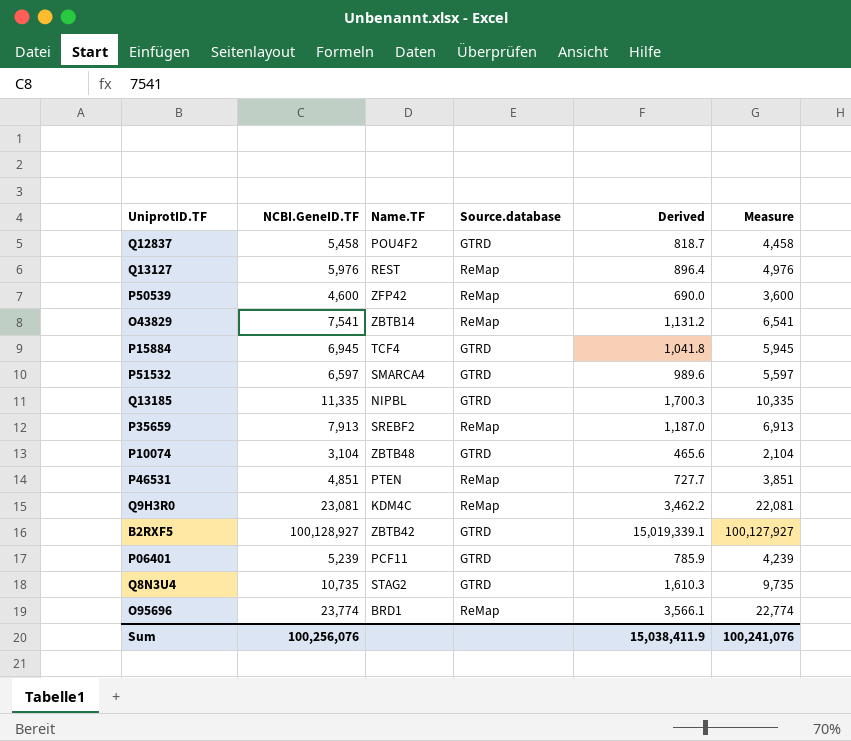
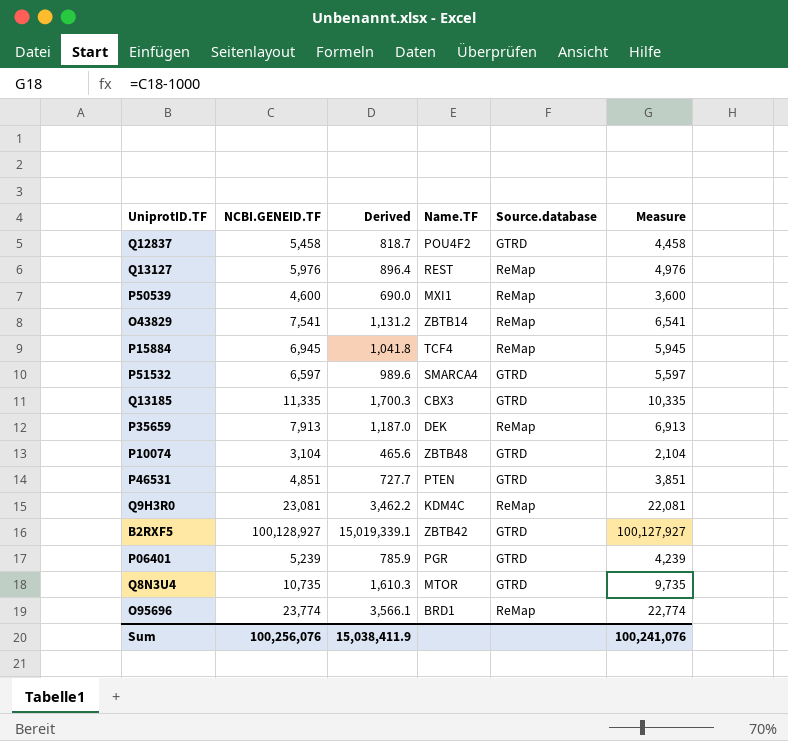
column name: NCBI.GeneID.TF -> NCBI.GENEID.TF
column Derived | position: 5 -> 3
P50539 | Name.TF: ZFP42 -> MXI1
P15884 | Source.database: GTRD -> ReMap
Q13185 | Name.TF: NIPBL -> CBX3
P35659 | Name.TF: SREBF2 -> DEK
P46531 | Source.database: ReMap -> GTRD
P06401 | Name.TF: PCF11 -> PGR
Q8N3U4 | Name.TF: STAG2 -> MTOR

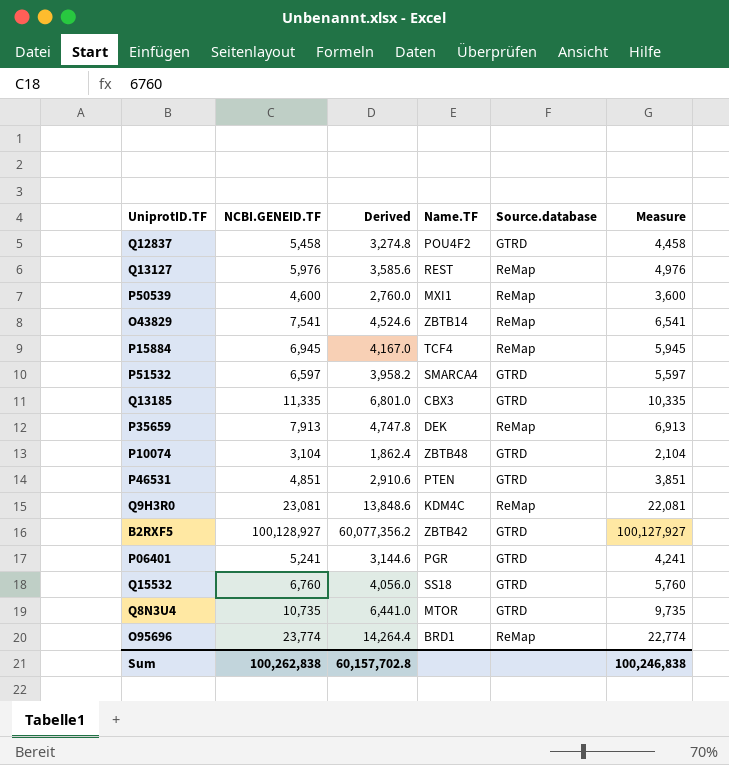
column Derived | formula: [NCBI.GENEID.TF] * 0.15 -> [NCBI.GENEID.TF] * 0.6
P06401 | NCBI.GENEID.TF: 5,239 -> 5,241
P06401 | Measure: 4,239 -> 4,241
row Q15532: none -> 6,760 | 4,056.0 | SS18 | GTRD | 5,760
Sum | NCBI.GENEID.TF: 100,256,076 -> 100,262,838
Sum | Derived: 15,038,411.9 -> 60,157,702.8
Sum | Measure: 100,241,076 -> 100,246,838

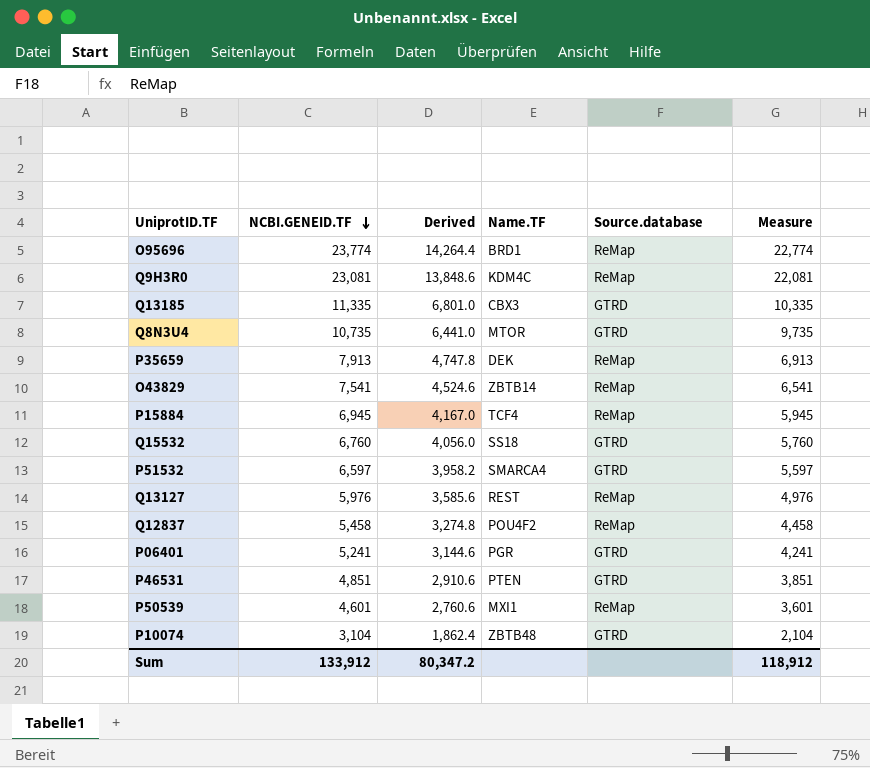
row order: none -> NCBI.GENEID.TF descending
row B2RXF5: 100,128,927 | 60,077,356.2 | ZBTB42 | GTRD | 100,127,927 -> none
Q12837 | Source.database: GTRD -> ReMap
P50539 | NCBI.GENEID.TF: 4,600 -> 4,601
P50539 | Derived: 2,760.0 -> 2,760.6
P50539 | Measure: 3,600 -> 3,601
Sum | NCBI.GENEID.TF: 100,262,838 -> 133,912
Sum | Derived: 60,157,702.8 -> 80,347.2
Sum | Measure: 100,246,838 -> 118,912

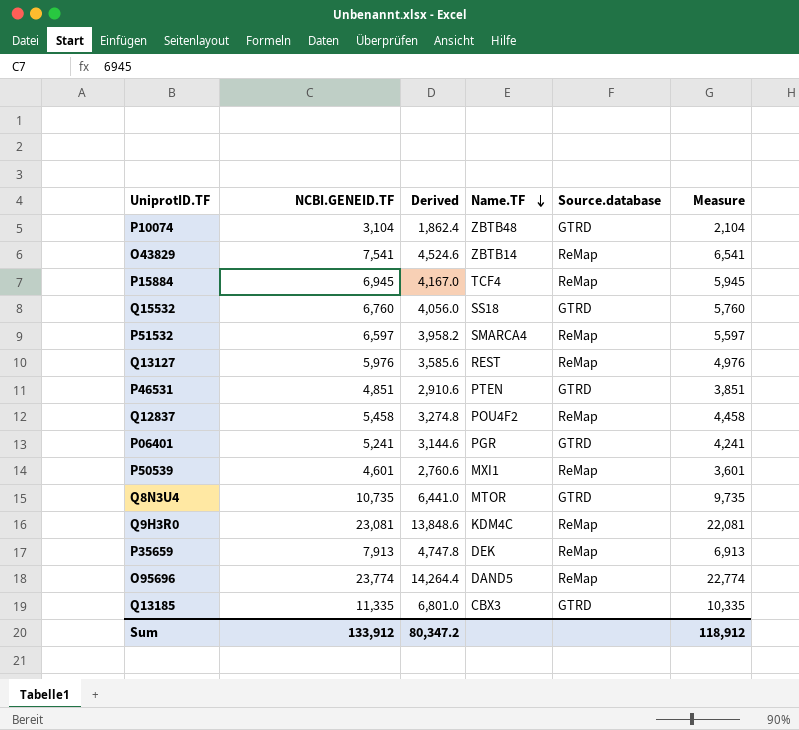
row order: NCBI.GENEID.TF descending -> Name.TF descending
P51532 | Source.database: GTRD -> ReMap
O95696 | Name.TF: BRD1 -> DAND5

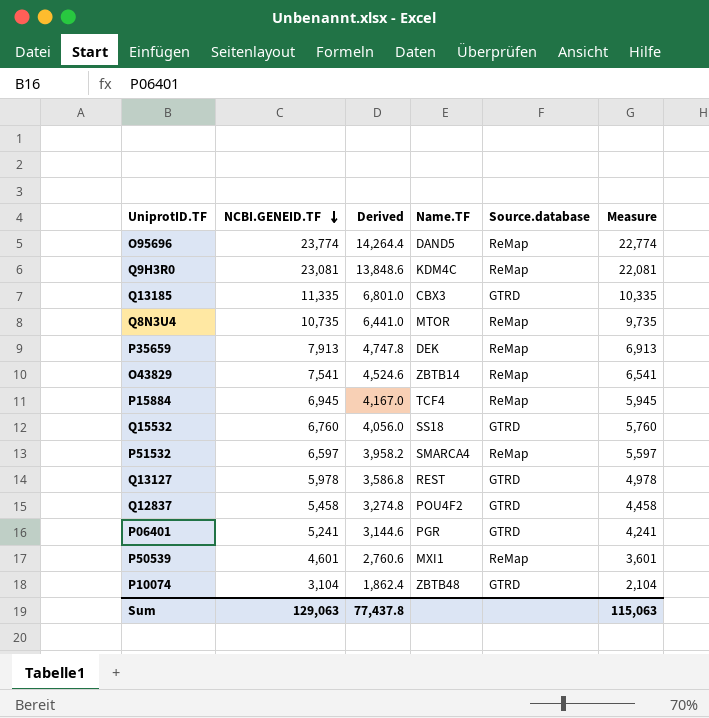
row order: Name.TF descending -> NCBI.GENEID.TF descending
row P46531: 4,851 | 2,910.6 | PTEN | GTRD | 3,851 -> none
Q8N3U4 | Source.database: GTRD -> ReMap
Q13127 | NCBI.GENEID.TF: 5,976 -> 5,978
Q13127 | Derived: 3,585.6 -> 3,586.8
Q13127 | Source.database: ReMap -> GTRD
Q13127 | Measure: 4,976 -> 4,978
Q12837 | Source.database: ReMap -> GTRD
Sum | NCBI.GENEID.TF: 133,912 -> 129,063
Sum | Derived: 80,347.2 -> 77,437.8
Sum | Measure: 118,912 -> 115,063

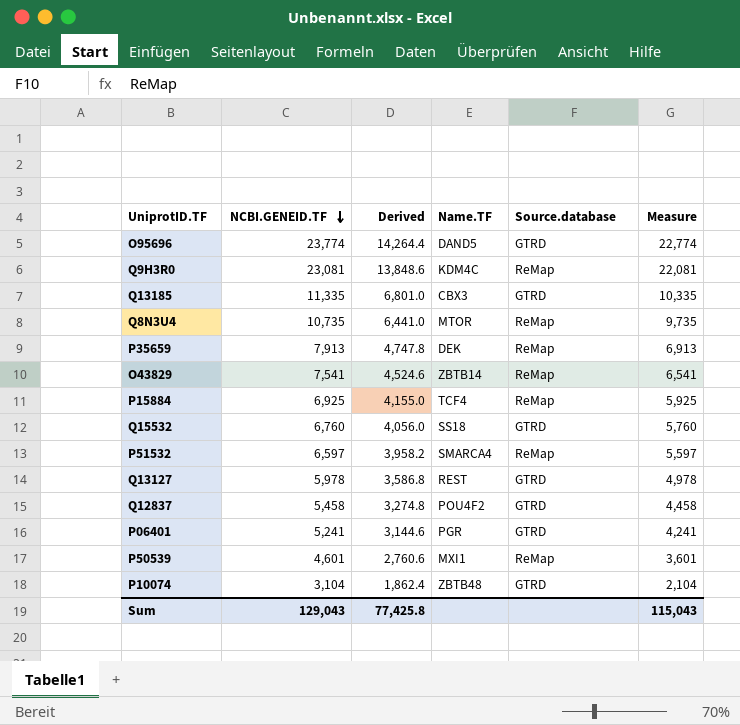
O95696 | Source.database: ReMap -> GTRD
P15884 | NCBI.GENEID.TF: 6,945 -> 6,925
P15884 | Derived: 4,167.0 -> 4,155.0
P15884 | Measure: 5,945 -> 5,925
Sum | NCBI.GENEID.TF: 129,063 -> 129,043
Sum | Derived: 77,437.8 -> 77,425.8
Sum | Measure: 115,063 -> 115,043

